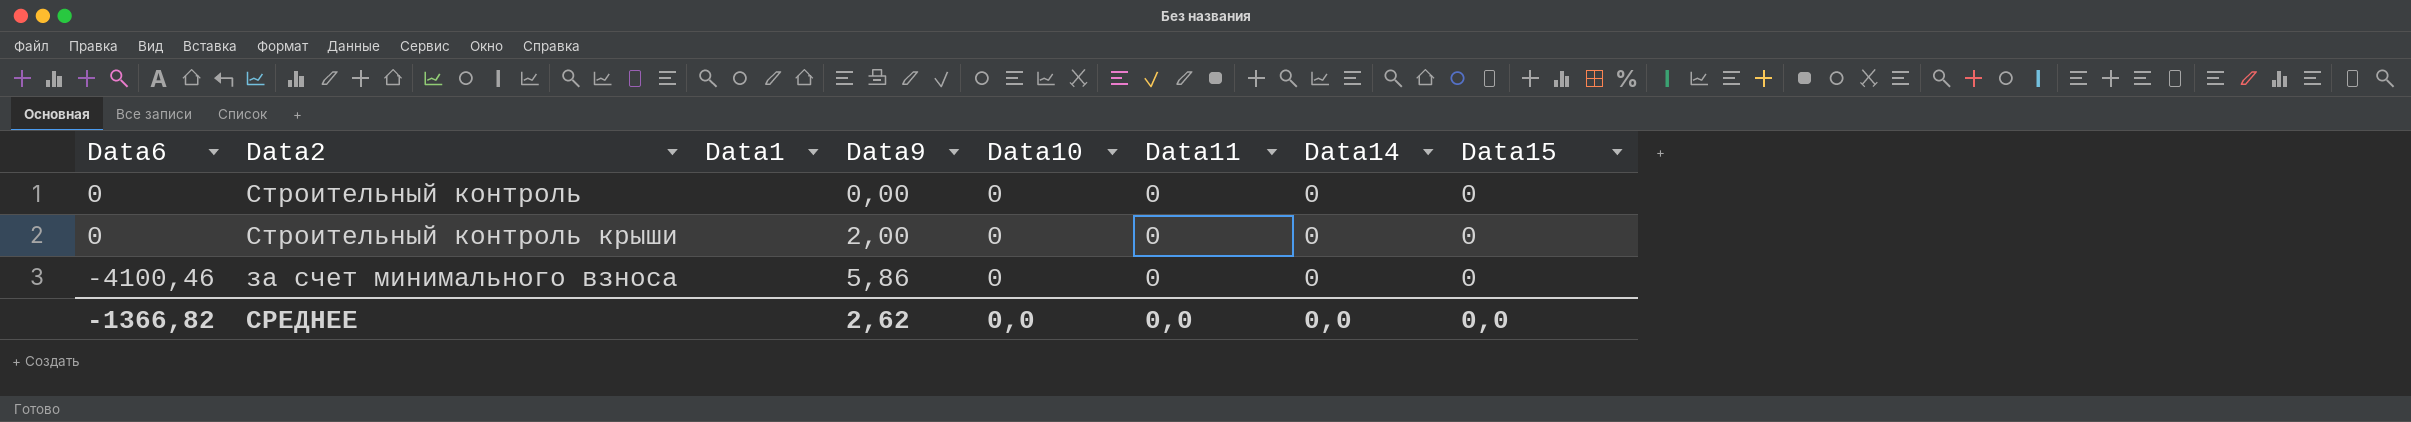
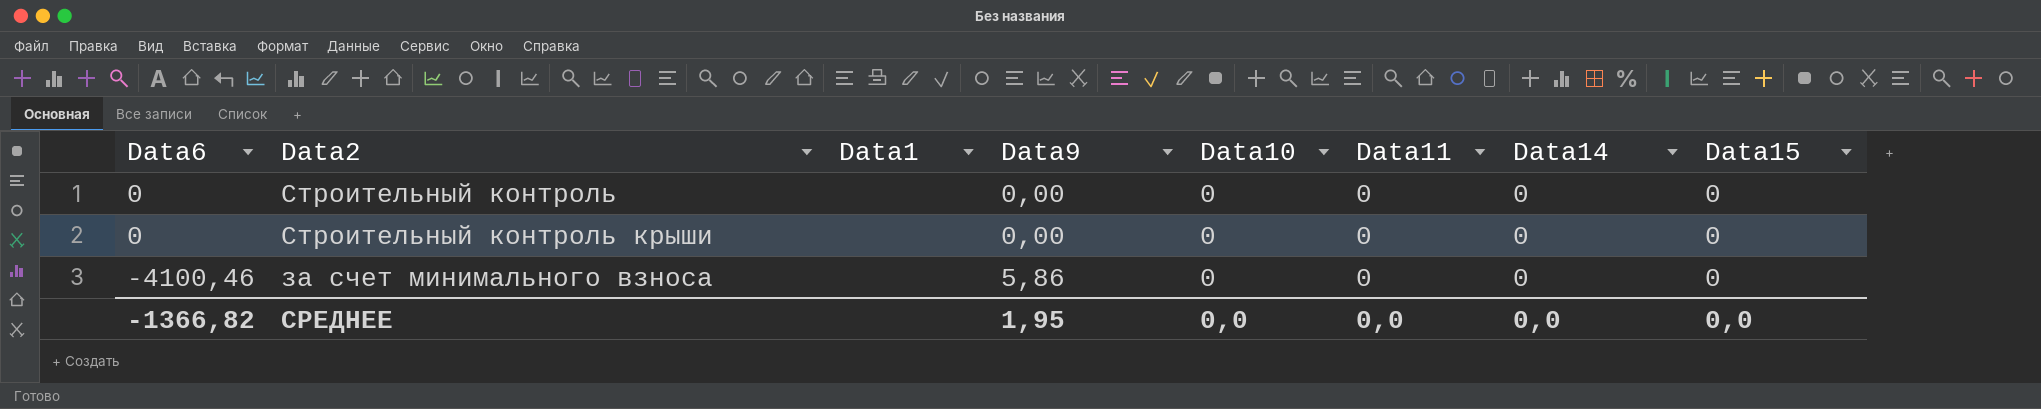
Строительный контроль крыши | Data9: 2,00 -> 0,00
СРЕДНЕЕ | Data9: 2,62 -> 1,95

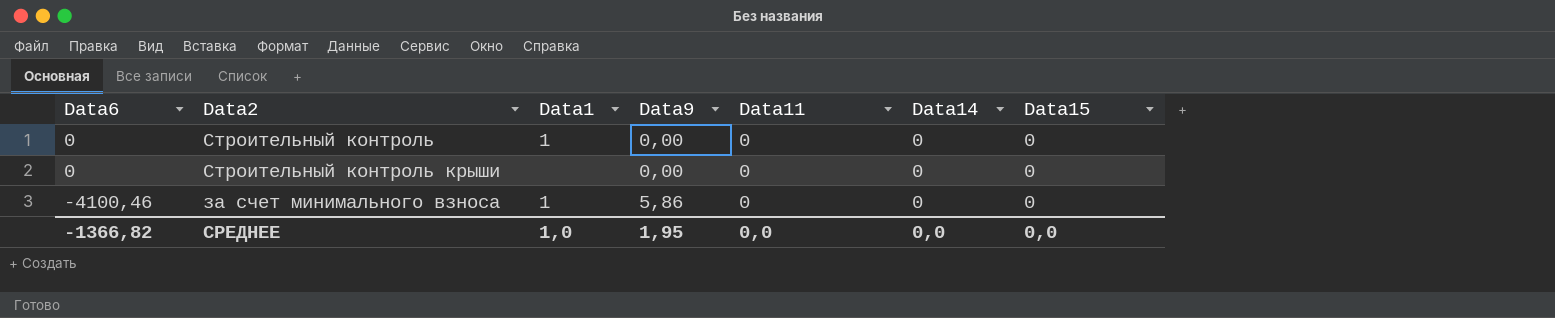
column Data10 | position: 5 -> none
Строительный контроль | Data1: none -> 1
за счет минимального взноса | Data1: none -> 1
СРЕДНЕЕ | Data1: none -> 1,0

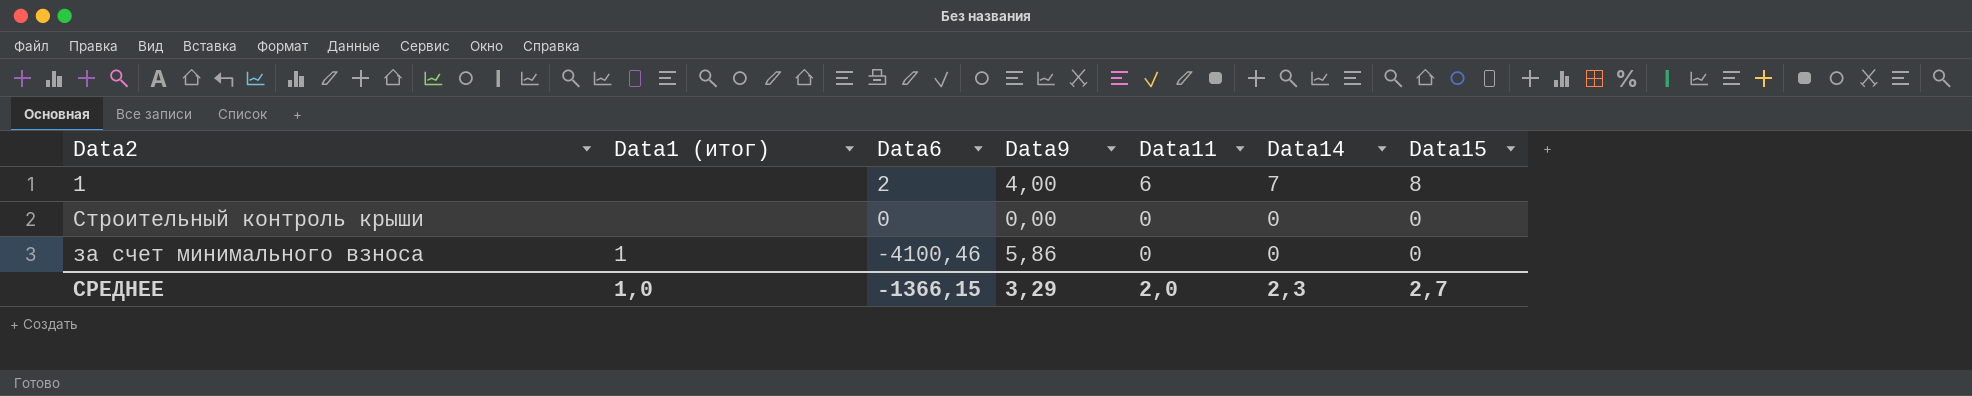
column name: Data1 -> Data1 (итог)
column Data6 | position: 1 -> 3
row Строительный контроль: 0 | 1 | 0,00 | 0 | 0 | 0 -> none
row 1: none -> none | 2 | 4,00 | 6 | 7 | 8
СРЕДНЕЕ | Data6: -1366,82 -> -1366,15
СРЕДНЕЕ | Data9: 1,95 -> 3,29
СРЕДНЕЕ | Data11: 0,0 -> 2,0
СРЕДНЕЕ | Data14: 0,0 -> 2,3
СРЕДНЕЕ | Data15: 0,0 -> 2,7

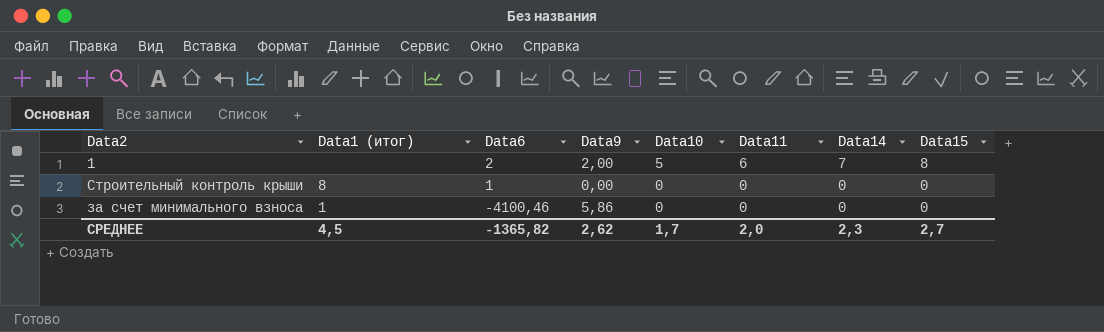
column Data10 | position: none -> 5
1 | Data9: 4,00 -> 2,00
Строительный контроль крыши | Data1 (итог): none -> 8
Строительный контроль крыши | Data6: 0 -> 1
СРЕДНЕЕ | Data1 (итог): 1,0 -> 4,5
СРЕДНЕЕ | Data6: -1366,15 -> -1365,82
СРЕДНЕЕ | Data9: 3,29 -> 2,62

